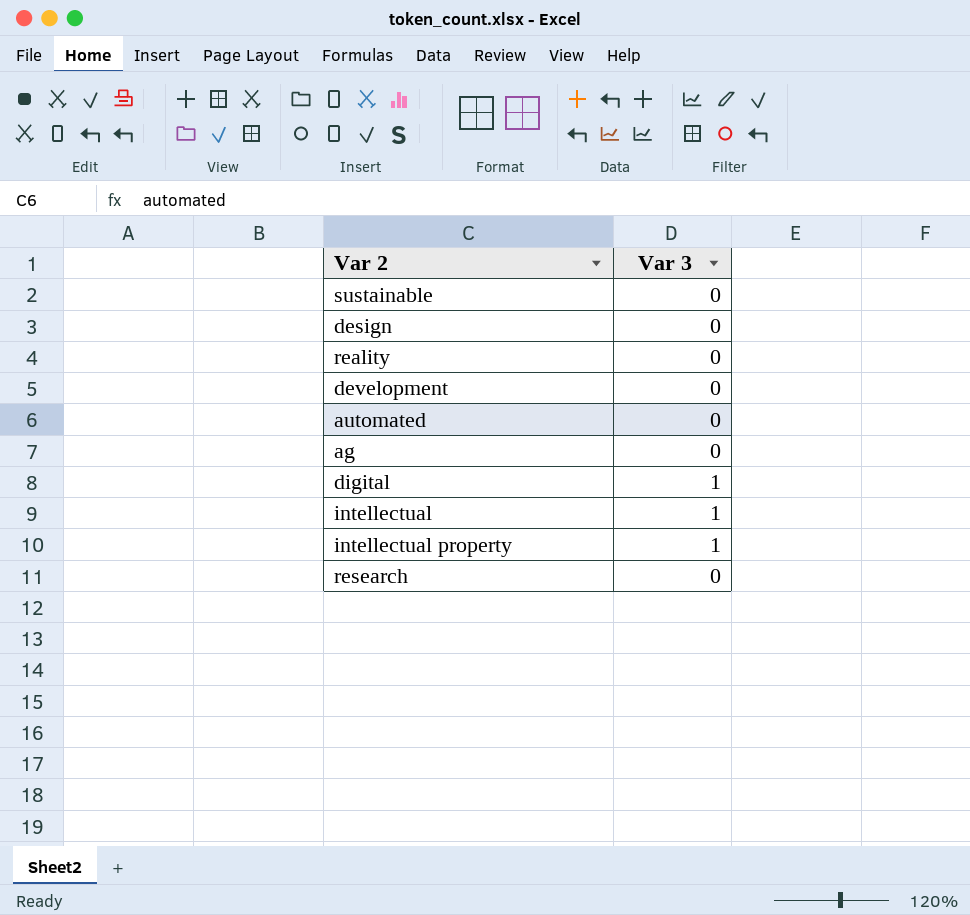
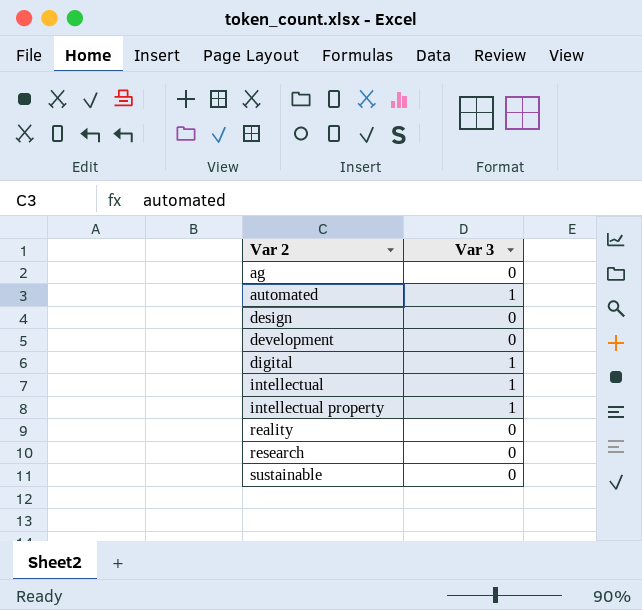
row order: none -> Var 2 ascending
automated | Var 3: 0 -> 1

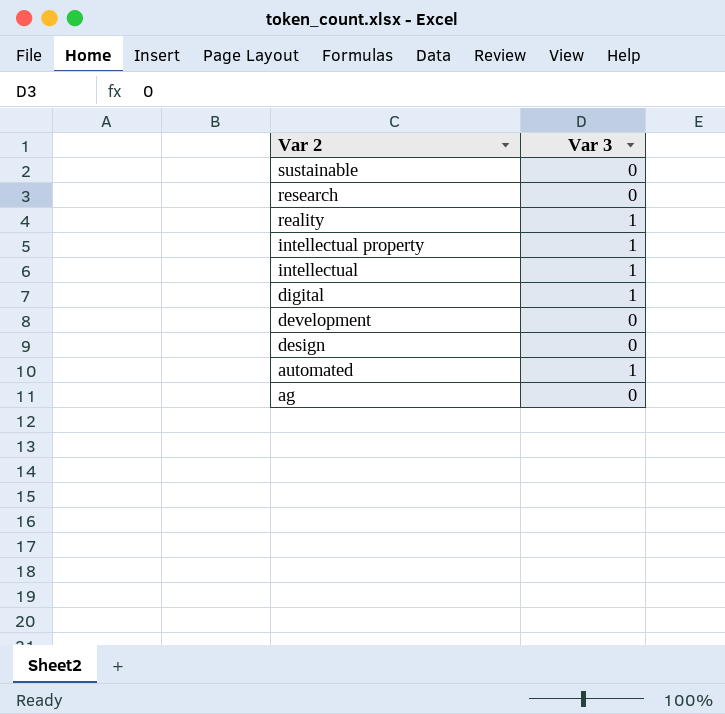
row order: Var 2 ascending -> Var 2 descending
reality | Var 3: 0 -> 1

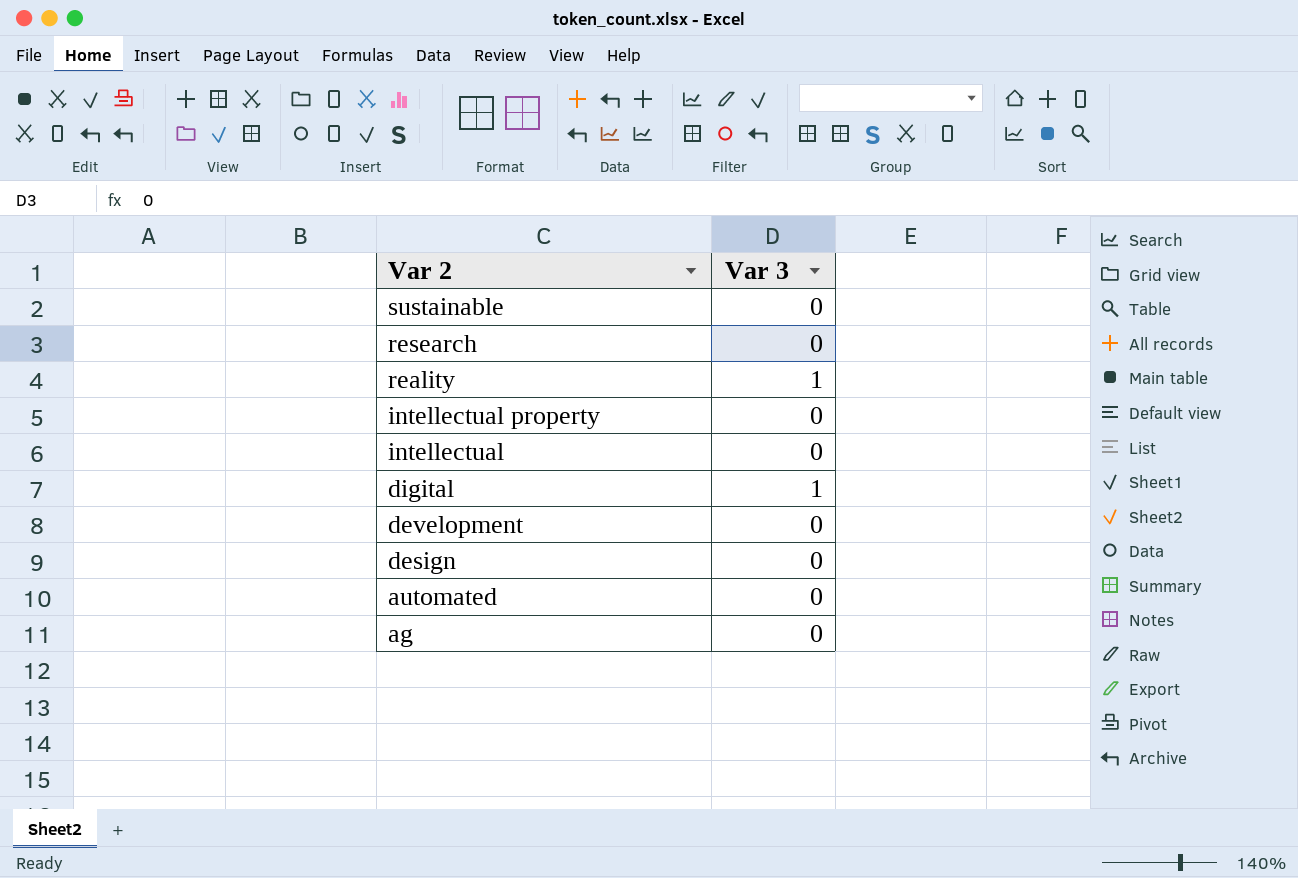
intellectual property | Var 3: 1 -> 0
intellectual | Var 3: 1 -> 0
automated | Var 3: 1 -> 0

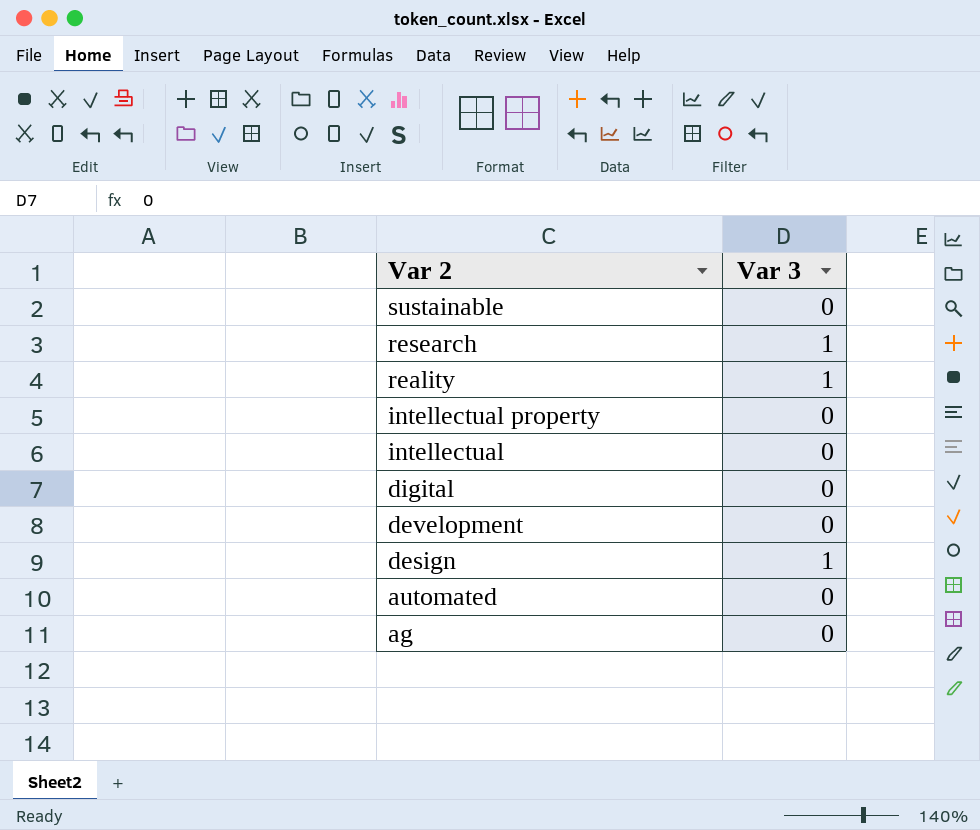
research | Var 3: 0 -> 1
digital | Var 3: 1 -> 0
design | Var 3: 0 -> 1

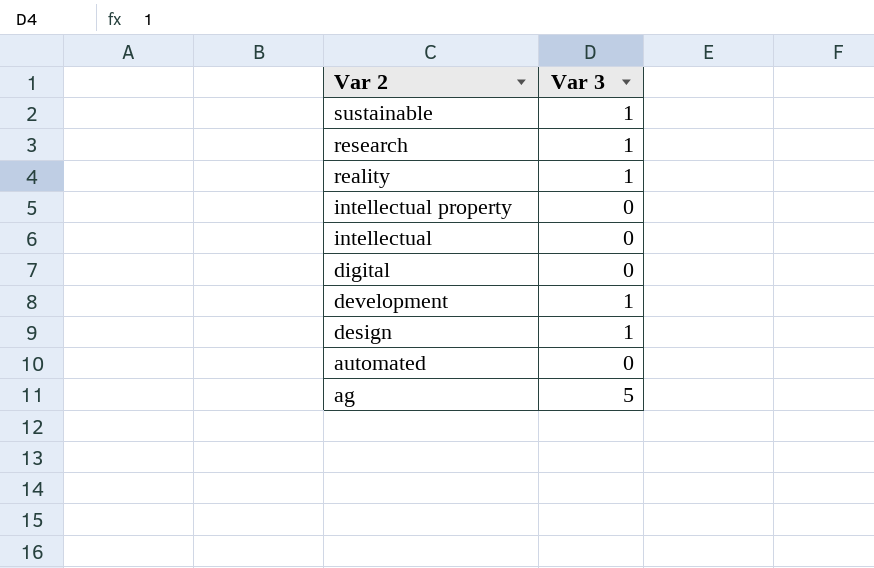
sustainable | Var 3: 0 -> 1
development | Var 3: 0 -> 1
ag | Var 3: 0 -> 5

